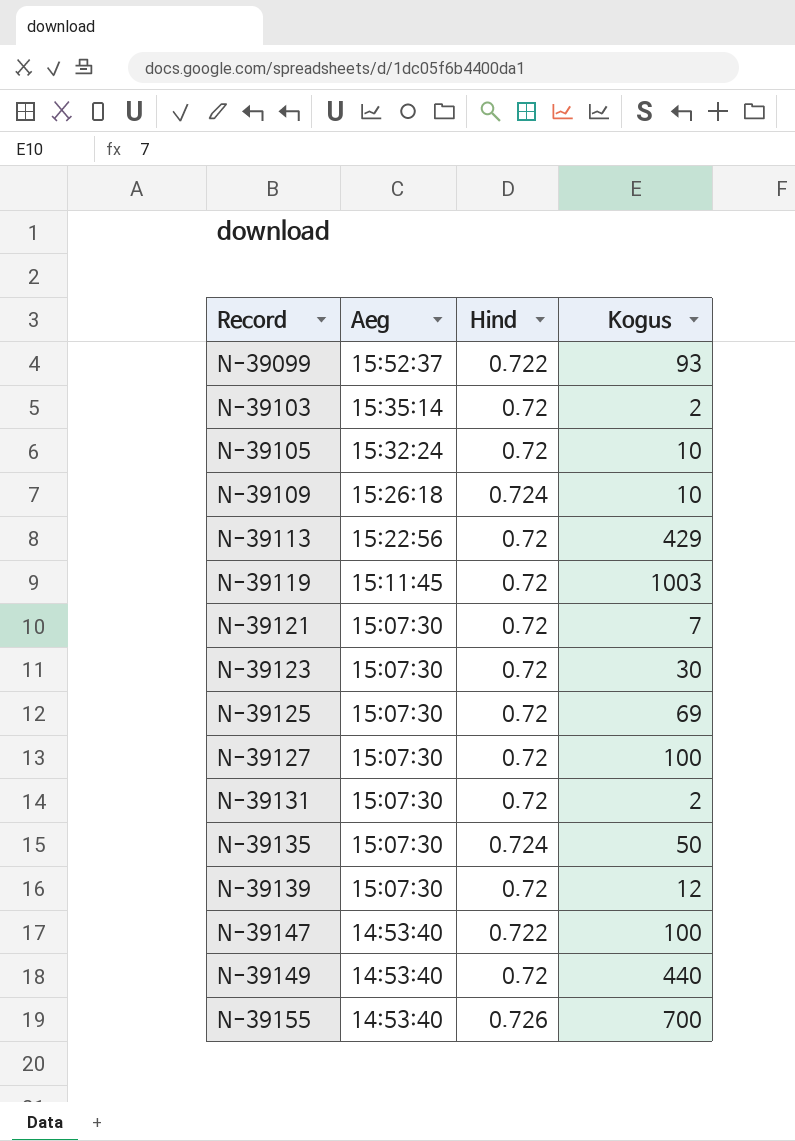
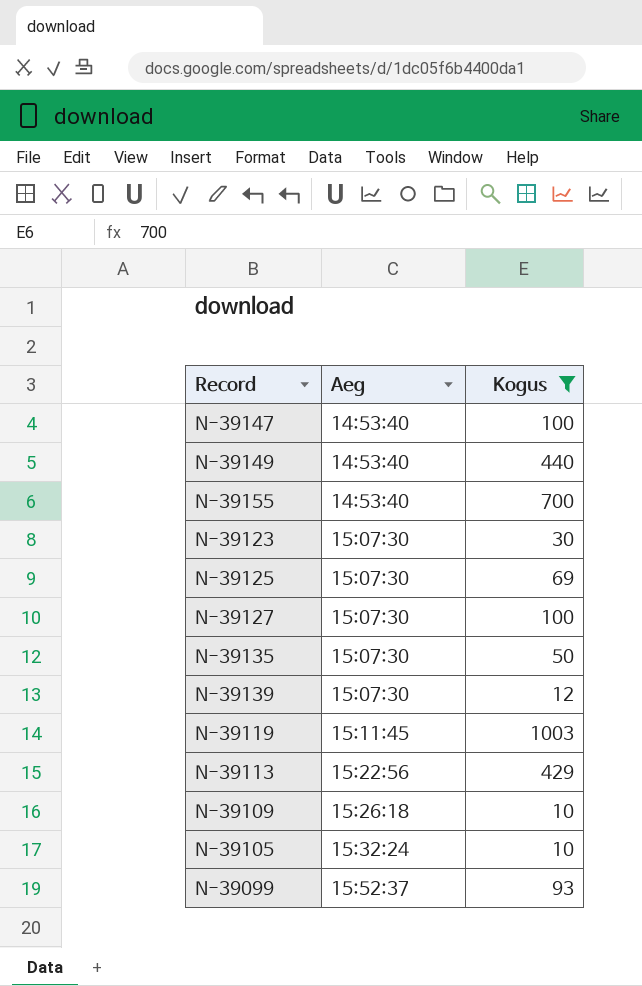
filter: none -> Kogus >= 10
row order: Record ascending -> Aeg ascending
column Hind | position: 3 -> none

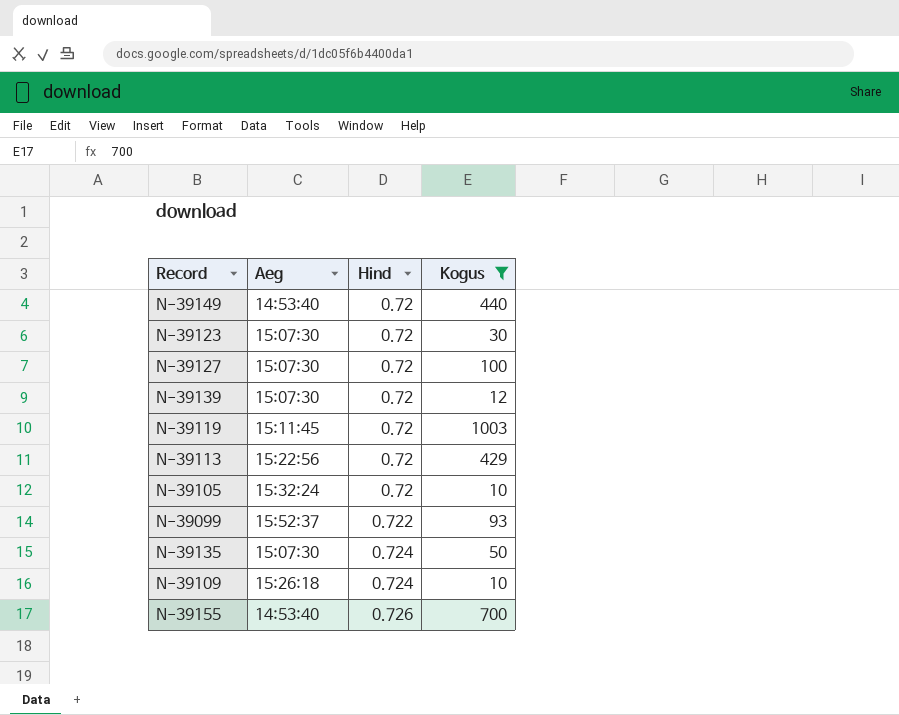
row order: Aeg ascending -> Hind ascending
column Hind | position: none -> 3
row N-39147: 14:53:40 | 100 -> none
row N-39125: 15:07:30 | 69 -> none

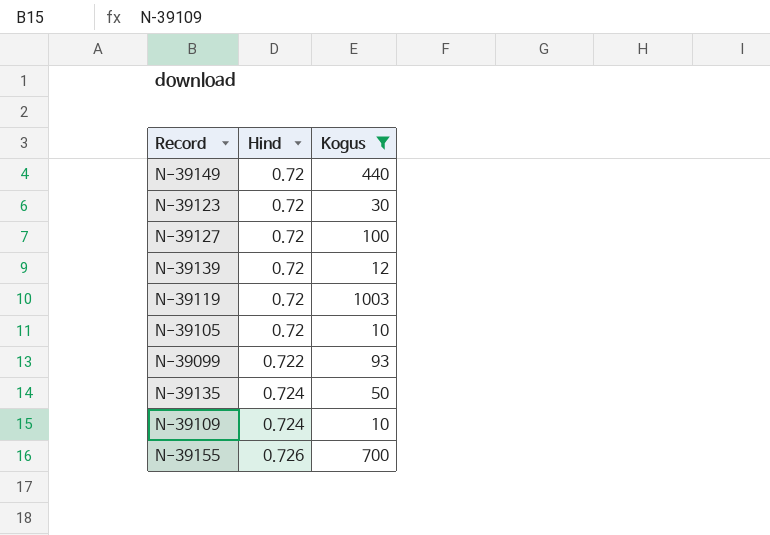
column Aeg | position: 2 -> none
row N-39113: 15:22:56 | 0.72 | 429 -> none

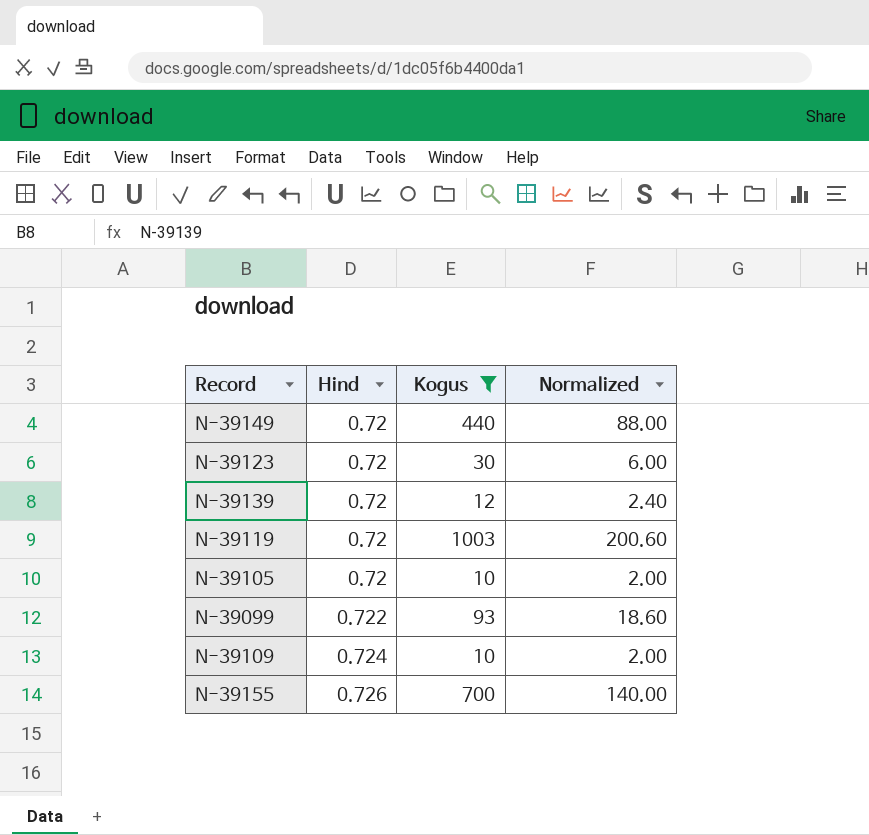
column Normalized | formula: none -> [Kogus] * 0.2
row N-39127: 0.72 | 100 -> none
row N-39135: 0.724 | 50 -> none

